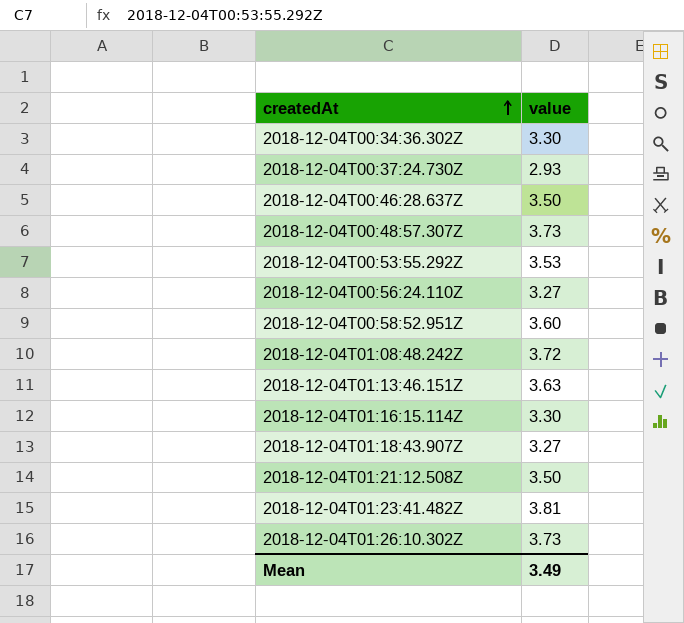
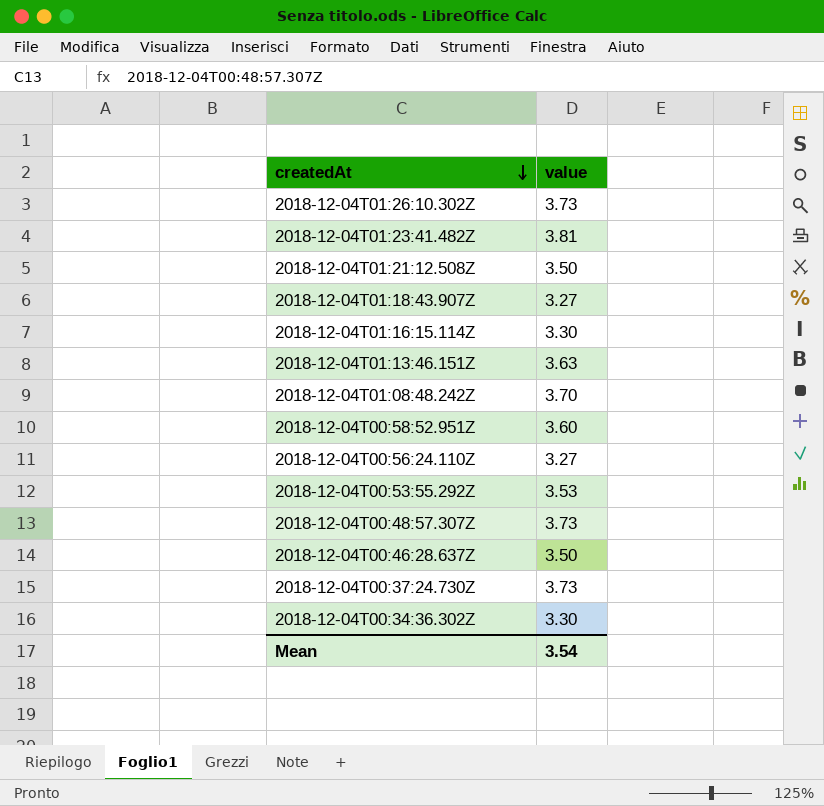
row order: createdAt ascending -> createdAt descending
2018-12-04T01:08:48.242Z | value: 3.72 -> 3.70
2018-12-04T00:37:24.730Z | value: 2.93 -> 3.73
Mean | value: 3.49 -> 3.54

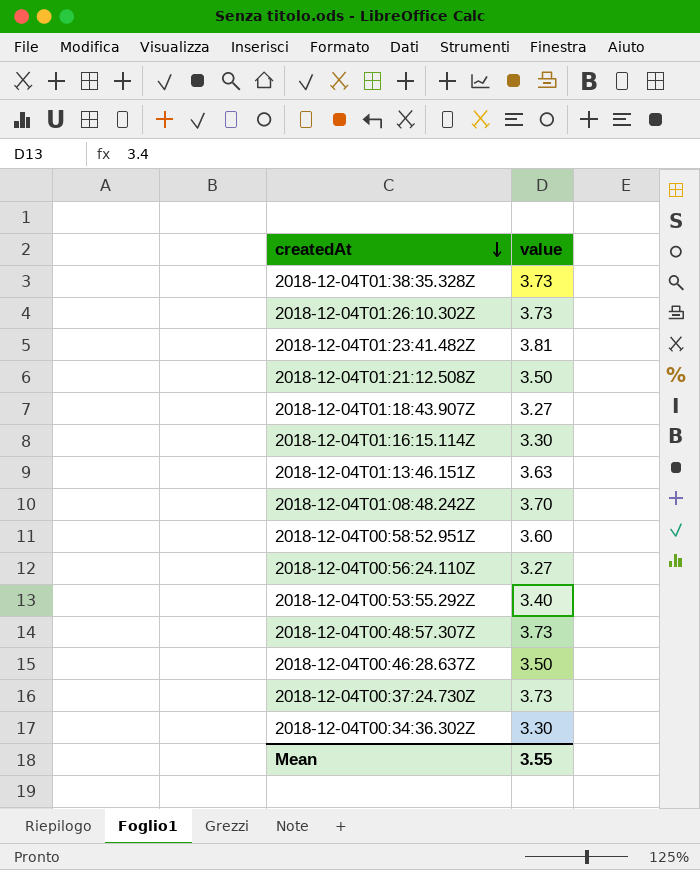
row 2018-12-04T01:38:35.328Z: none -> 3.73
2018-12-04T00:53:55.292Z | value: 3.53 -> 3.40
Mean | value: 3.54 -> 3.55

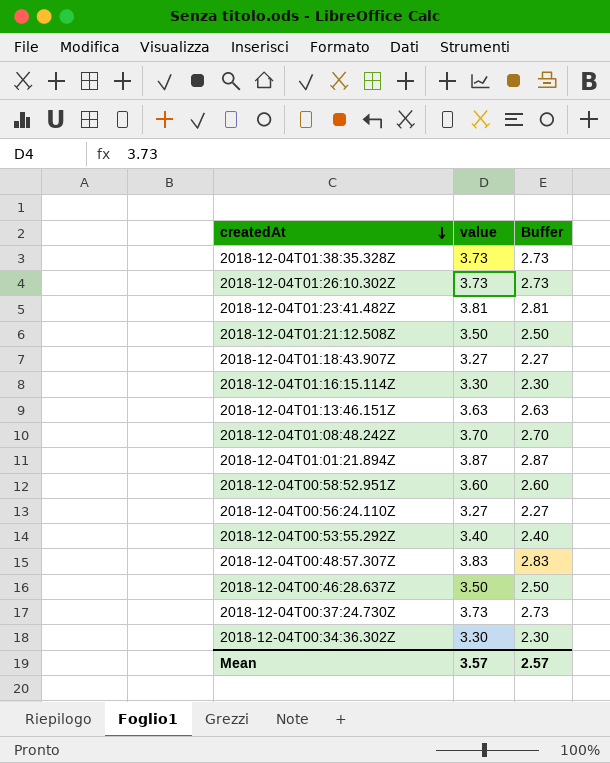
column Buffer | formula: none -> [value] - 1
row 2018-12-04T01:01:21.894Z: none -> 3.87 | 2.87
2018-12-04T00:48:57.307Z | value: 3.73 -> 3.83
Mean | value: 3.55 -> 3.57

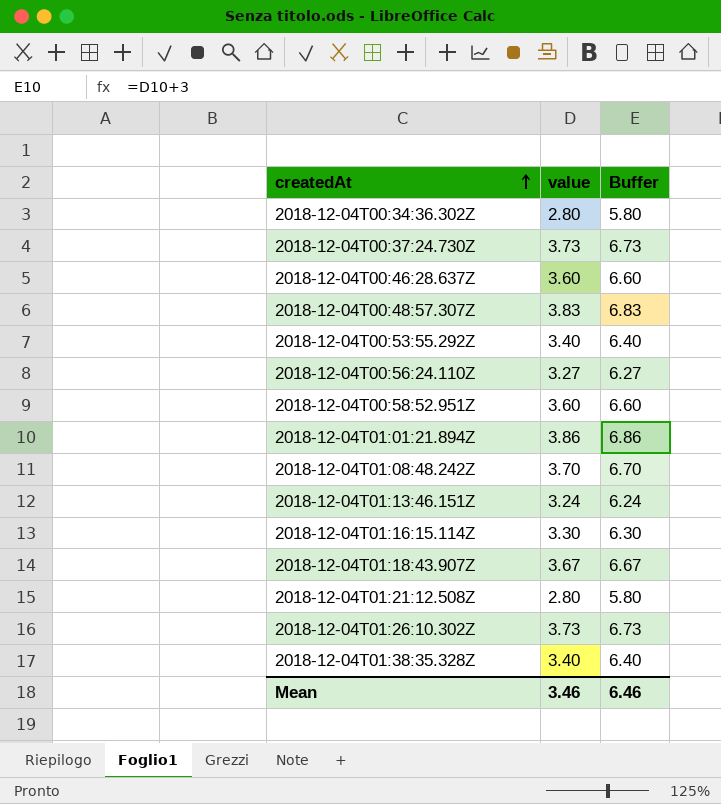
row order: createdAt descending -> createdAt ascending
column Buffer | formula: [value] - 1 -> [value] + 3
row 2018-12-04T01:23:41.482Z: 3.81 | 2.81 -> none
2018-12-04T00:34:36.302Z | value: 3.30 -> 2.80
2018-12-04T00:46:28.637Z | value: 3.50 -> 3.60
2018-12-04T01:01:21.894Z | value: 3.87 -> 3.86
2018-12-04T01:13:46.151Z | value: 3.63 -> 3.24
2018-12-04T01:18:43.907Z | value: 3.27 -> 3.67
2018-12-04T01:21:12.508Z | value: 3.50 -> 2.80
2018-12-04T01:38:35.328Z | value: 3.73 -> 3.40
Mean | value: 3.57 -> 3.46
Mean | Buffer: 2.57 -> 6.46

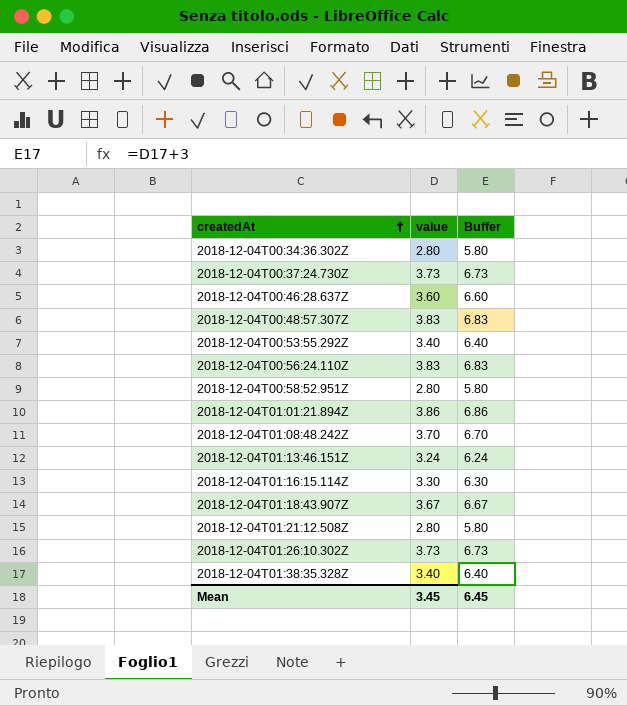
2018-12-04T00:56:24.110Z | value: 3.27 -> 3.83
2018-12-04T00:56:24.110Z | Buffer: 6.27 -> 6.83
2018-12-04T00:58:52.951Z | value: 3.60 -> 2.80
2018-12-04T00:58:52.951Z | Buffer: 6.60 -> 5.80
Mean | value: 3.46 -> 3.45
Mean | Buffer: 6.46 -> 6.45

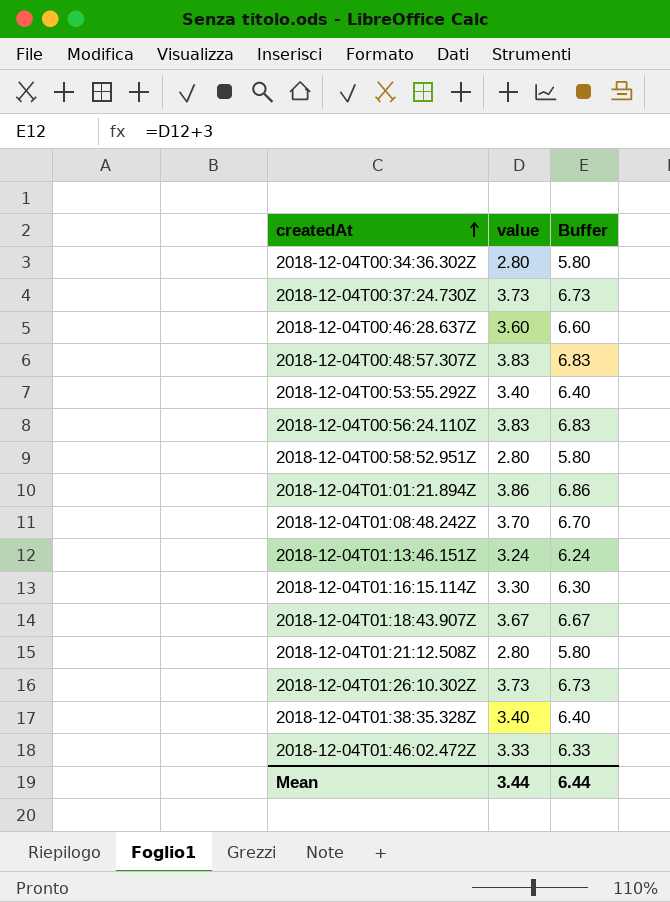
row 2018-12-04T01:46:02.472Z: none -> 3.33 | 6.33
Mean | value: 3.45 -> 3.44
Mean | Buffer: 6.45 -> 6.44

